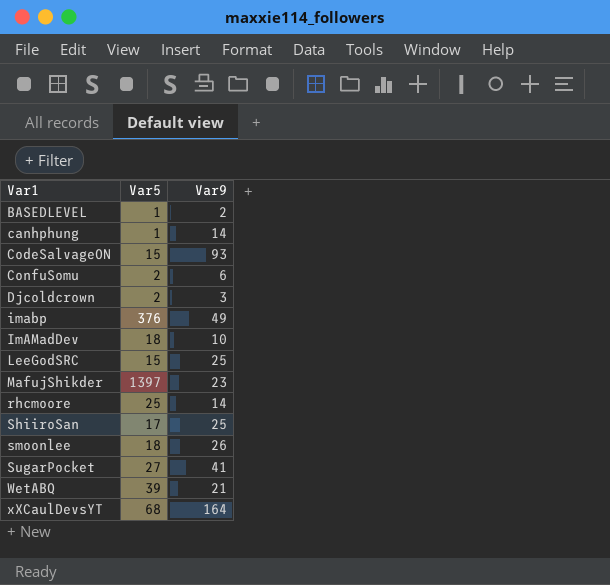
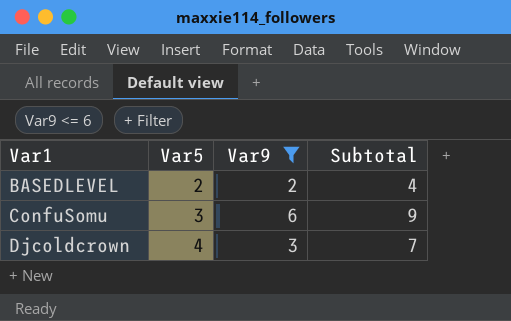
filter: none -> Var9 <= 6
column Subtotal | formula: none -> [Var5] + [Var9]
BASEDLEVEL | Var5: 1 -> 2
ConfuSomu | Var5: 2 -> 3
Djcoldcrown | Var5: 2 -> 4

